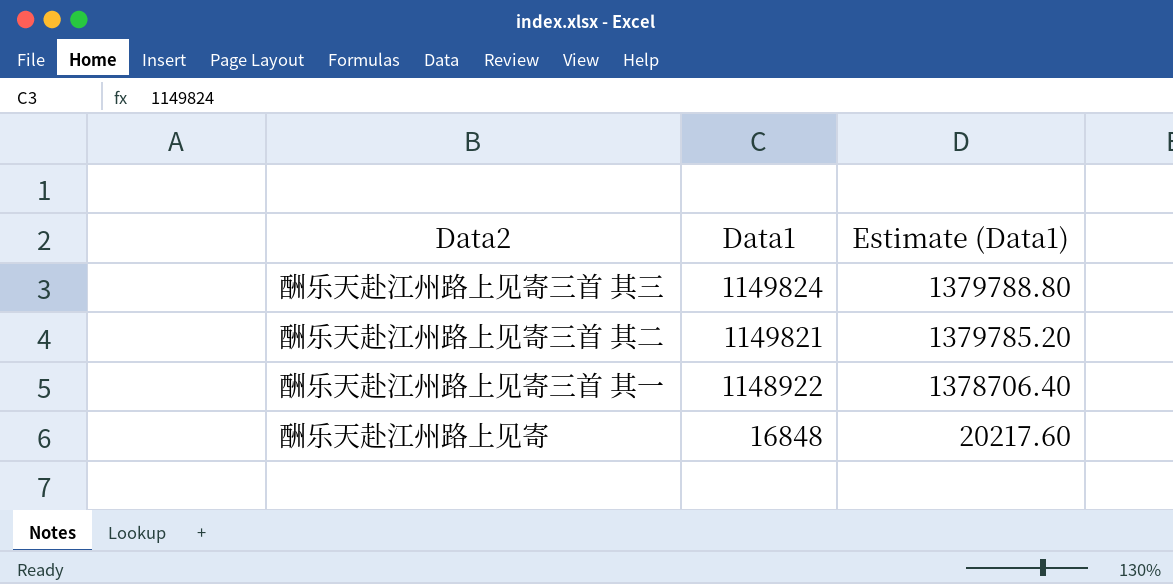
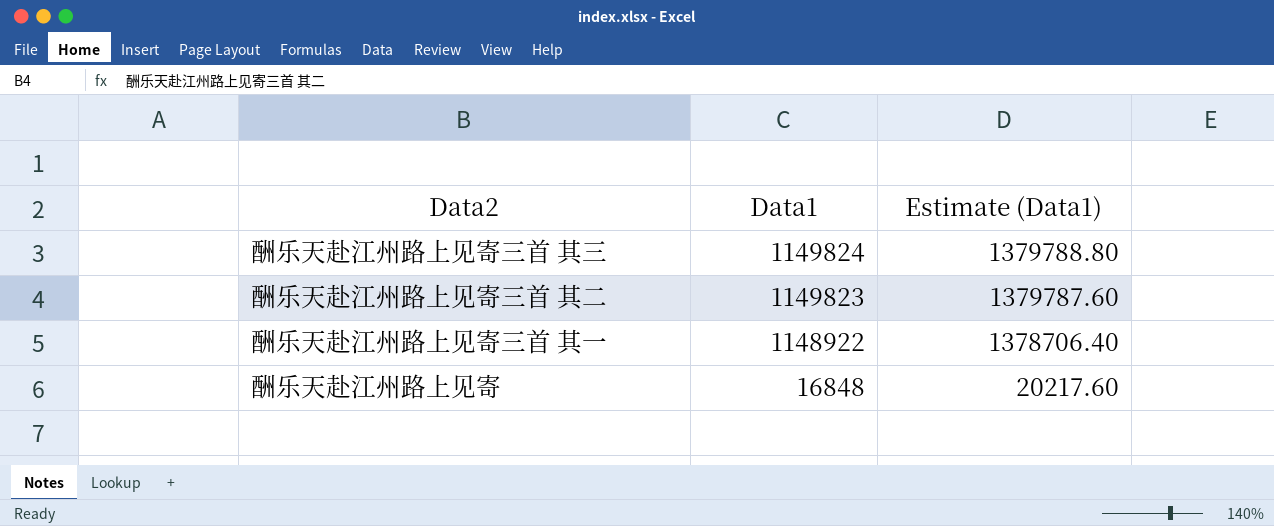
酬乐天赴江州路上见寄三首 其二 | Data1: 1149821 -> 1149823
酬乐天赴江州路上见寄三首 其二 | Estimate (Data1): 1379785.20 -> 1379787.60

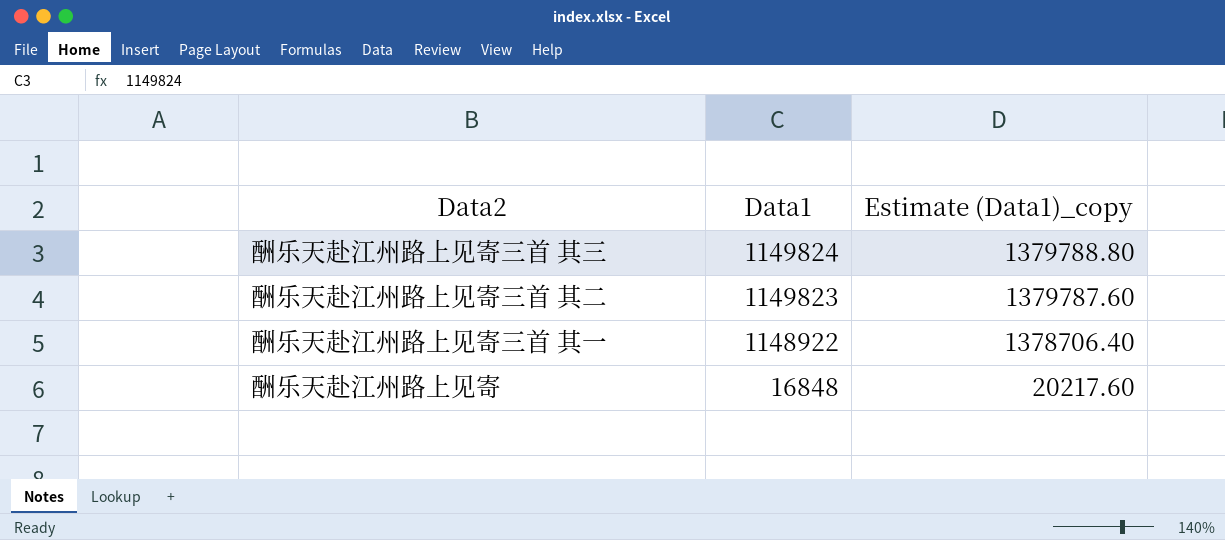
column name: Estimate (Data1) -> Estimate (Data1)_copy

